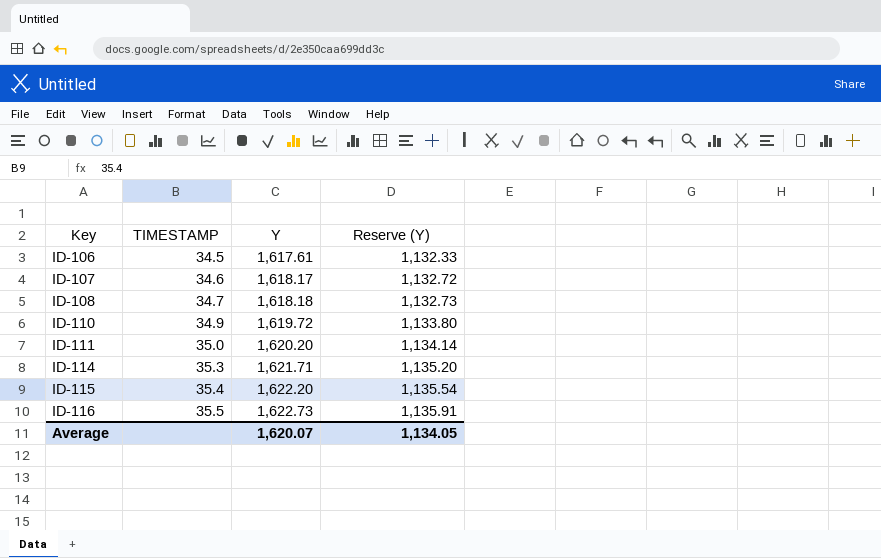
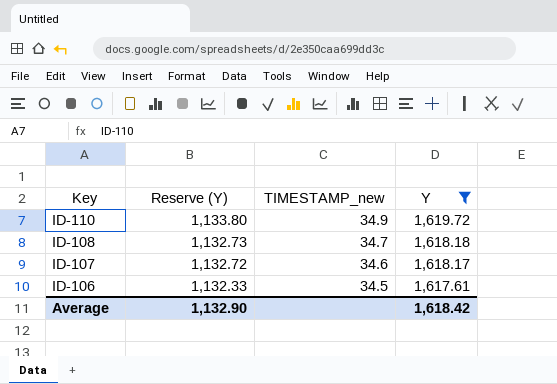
filter: none -> Y <= 1,619.72
row order: Key ascending -> Key descending
column Reserve (Y) | position: 4 -> 2
column name: TIMESTAMP -> TIMESTAMP_new
Average | Reserve (Y): 1,134.05 -> 1,132.90
Average | Y: 1,620.07 -> 1,618.42

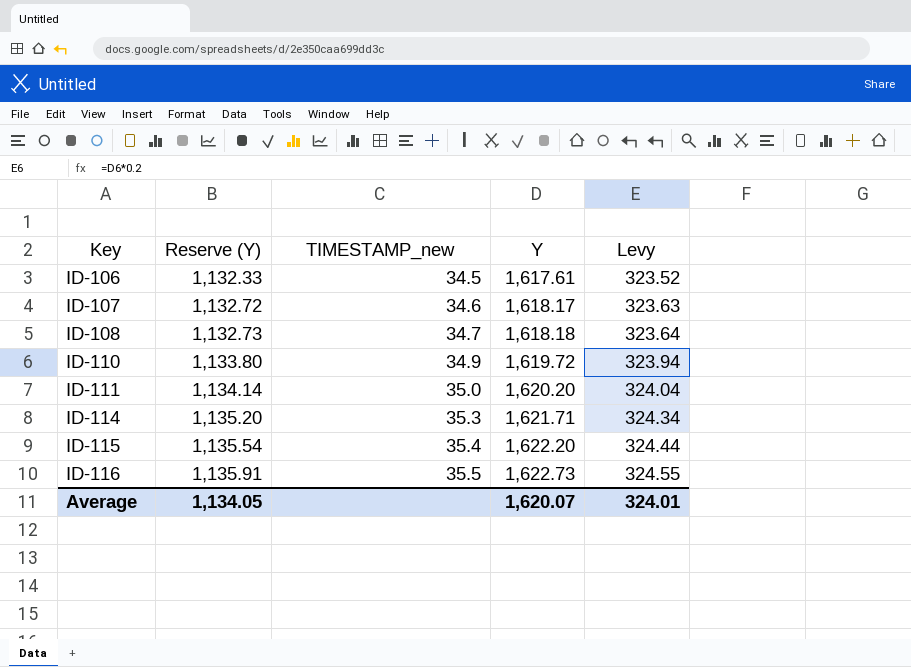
filter: Y <= 1,619.72 -> none
row order: Key descending -> Key ascending
column Levy | formula: none -> [Y] * 0.2
Average | Reserve (Y): 1,132.90 -> 1,134.05
Average | Y: 1,618.42 -> 1,620.07

